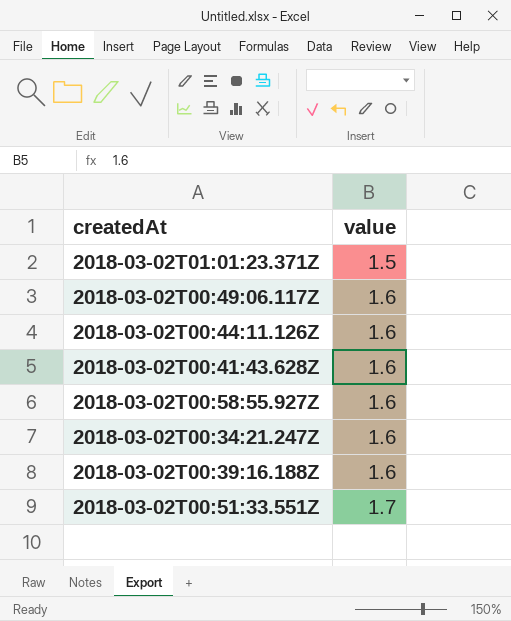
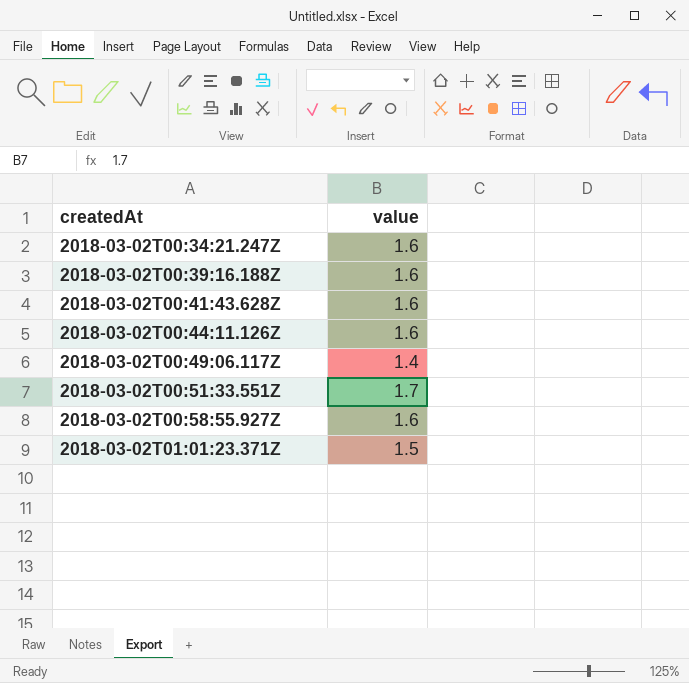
row order: value ascending -> createdAt ascending
2018-03-02T00:49:06.117Z | value: 1.6 -> 1.4

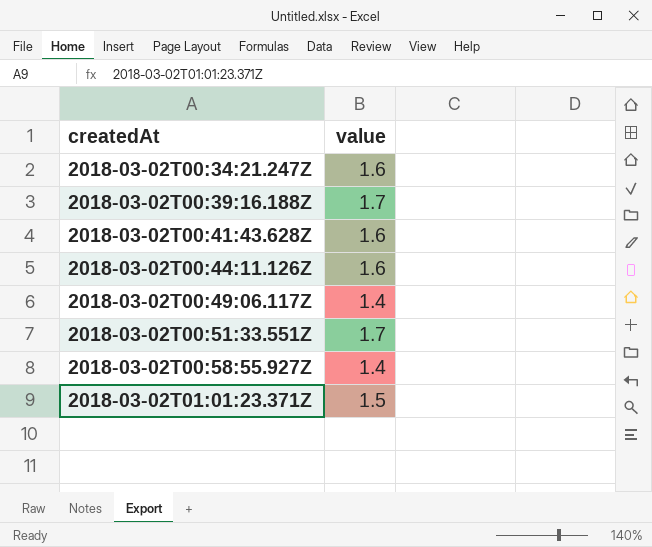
2018-03-02T00:39:16.188Z | value: 1.6 -> 1.7
2018-03-02T00:58:55.927Z | value: 1.6 -> 1.4

